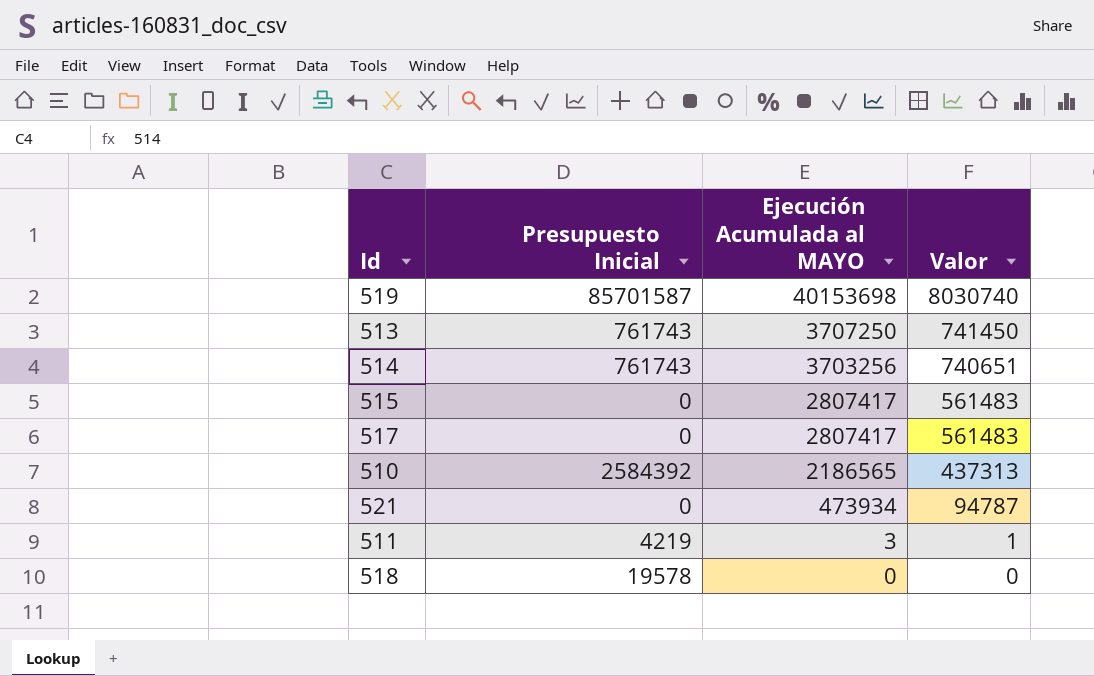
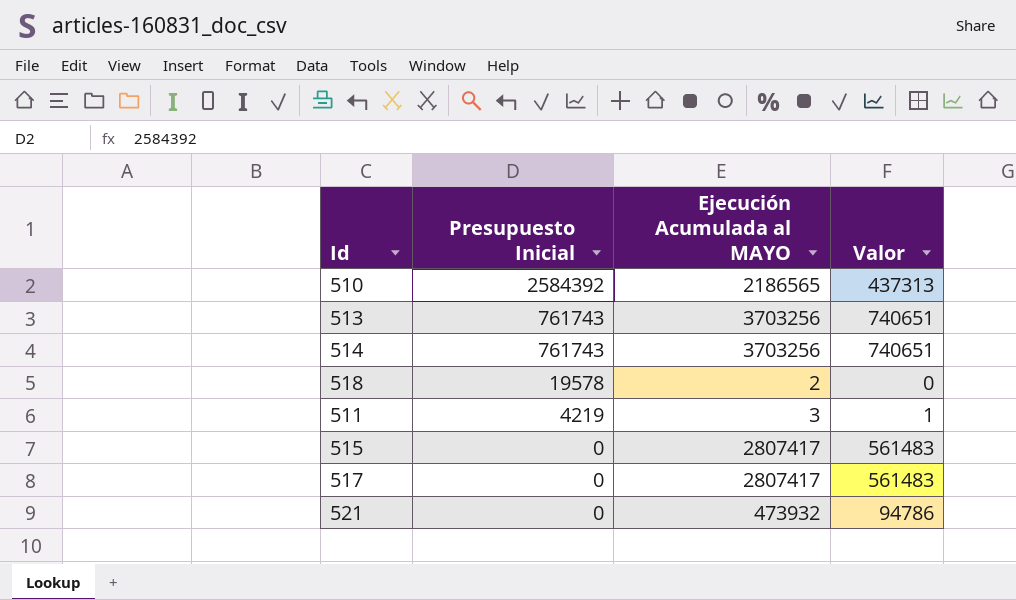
row order: Ejecución Acumulada al MAYO descending -> Presupuesto Inicial descending
row 519: 85701587 | 40153698 | 8030740 -> none
513 | Ejecución Acumulada al MAYO: 3707250 -> 3703256
513 | Valor: 741450 -> 740651
518 | Ejecución Acumulada al MAYO: 0 -> 2
521 | Ejecución Acumulada al MAYO: 473934 -> 473932
521 | Valor: 94787 -> 94786

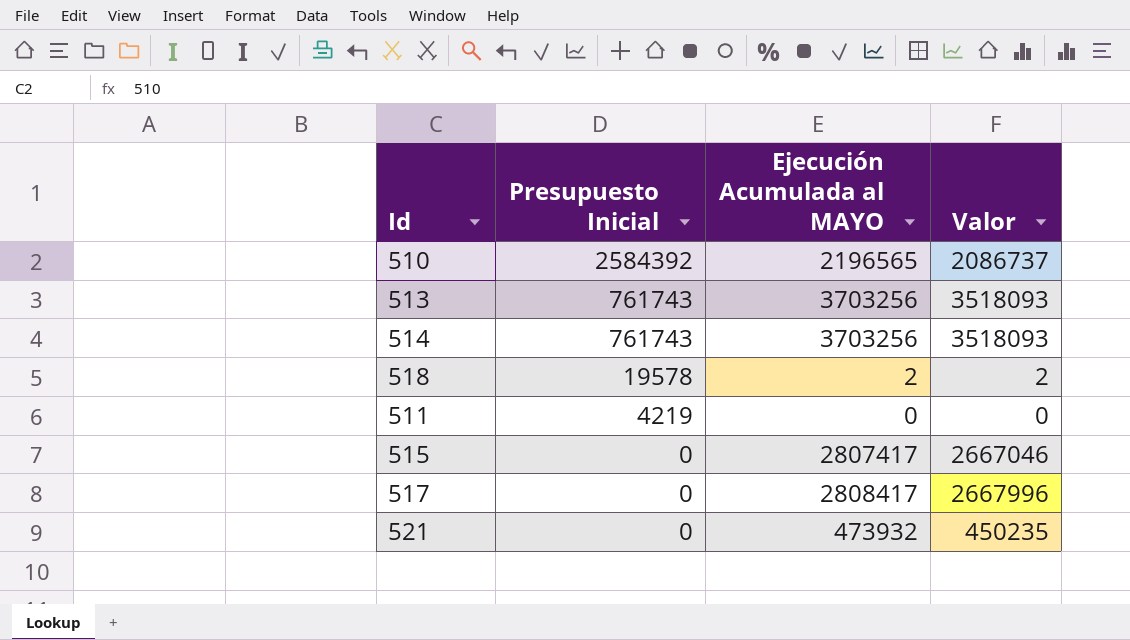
column Valor | formula: [Ejecución Acumulada al MAYO] * 0,2 -> [Ejecución Acumulada al MAYO] * 0,95
510 | Ejecución Acumulada al MAYO: 2186565 -> 2196565
511 | Ejecución Acumulada al MAYO: 3 -> 0
517 | Ejecución Acumulada al MAYO: 2807417 -> 2808417

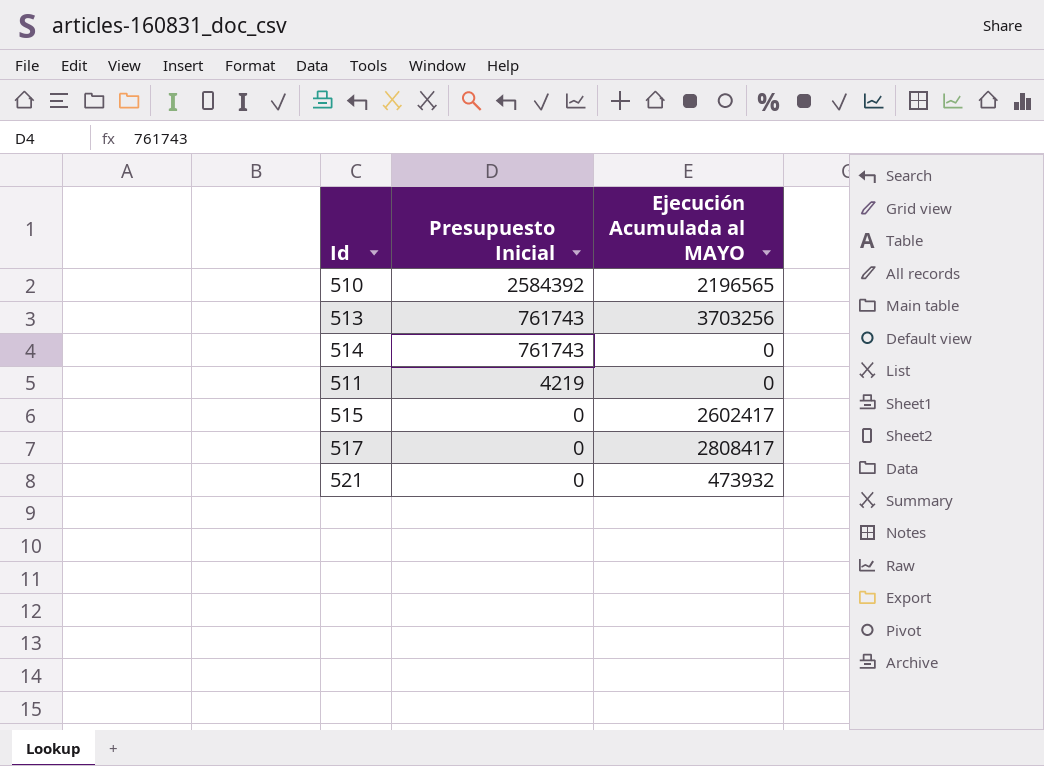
column Valor | formula: [Ejecución Acumulada al MAYO] * 0,95 -> none
row 518: 19578 | 2 | 2 -> none
514 | Ejecución Acumulada al MAYO: 3703256 -> 0
515 | Ejecución Acumulada al MAYO: 2807417 -> 2602417

